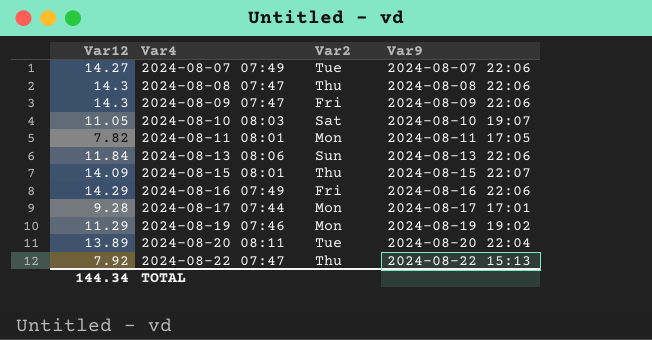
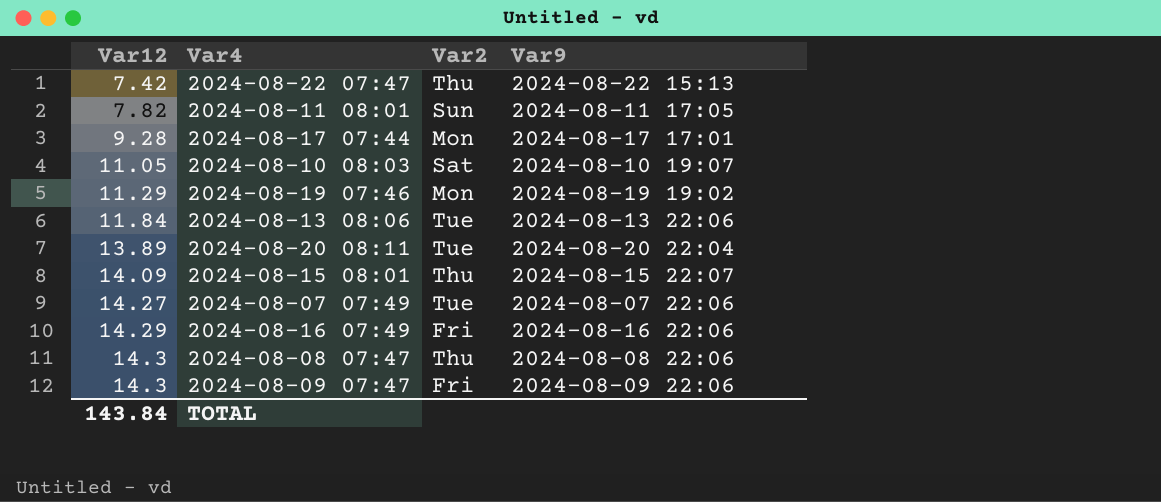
row order: Var4 ascending -> Var12 ascending
2024-08-22 07:47 | Var12: 7.92 -> 7.42
2024-08-11 08:01 | Var2: Mon -> Sun
2024-08-13 08:06 | Var2: Sun -> Tue
TOTAL | Var12: 144.34 -> 143.84

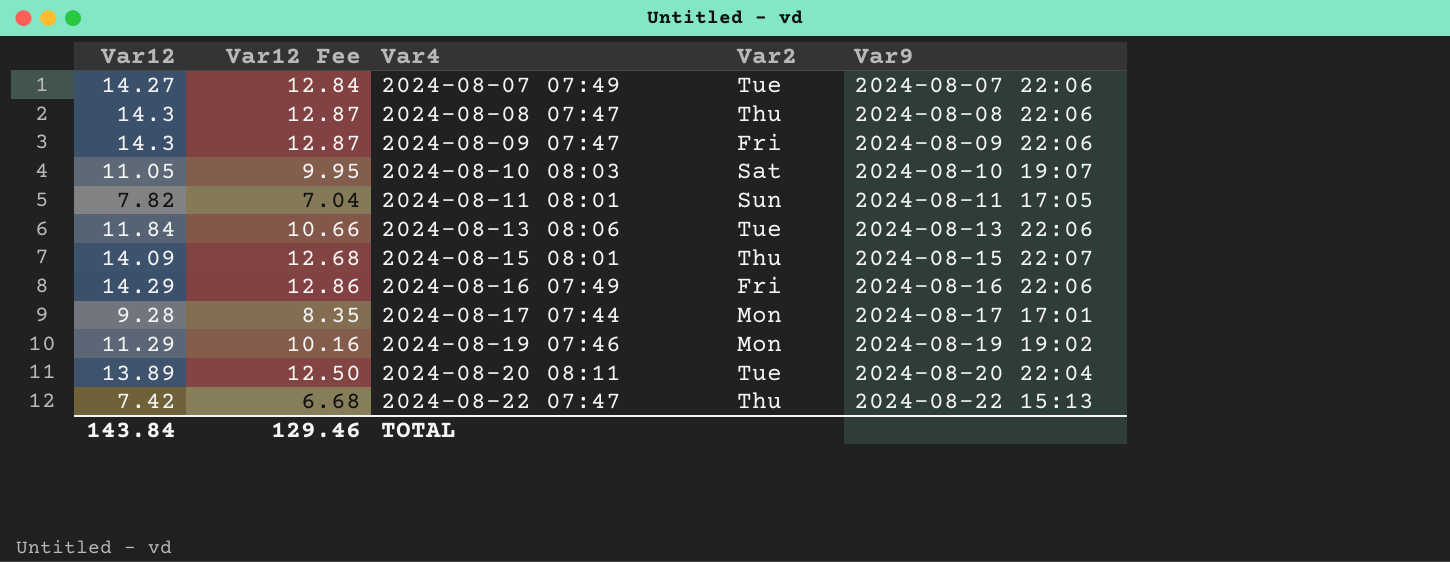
row order: Var12 ascending -> Var4 ascending
column Var12 Fee | formula: none -> [Var12] * 0.9

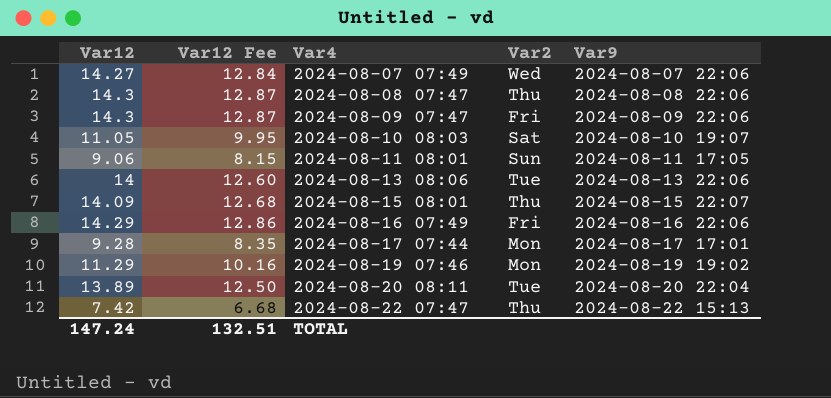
2024-08-07 07:49 | Var2: Tue -> Wed
2024-08-11 08:01 | Var12: 7.82 -> 9.06
2024-08-11 08:01 | Var12 Fee: 7.04 -> 8.15
2024-08-13 08:06 | Var12: 11.84 -> 14
2024-08-13 08:06 | Var12 Fee: 10.66 -> 12.60
TOTAL | Var12: 143.84 -> 147.24
TOTAL | Var12 Fee: 129.46 -> 132.51

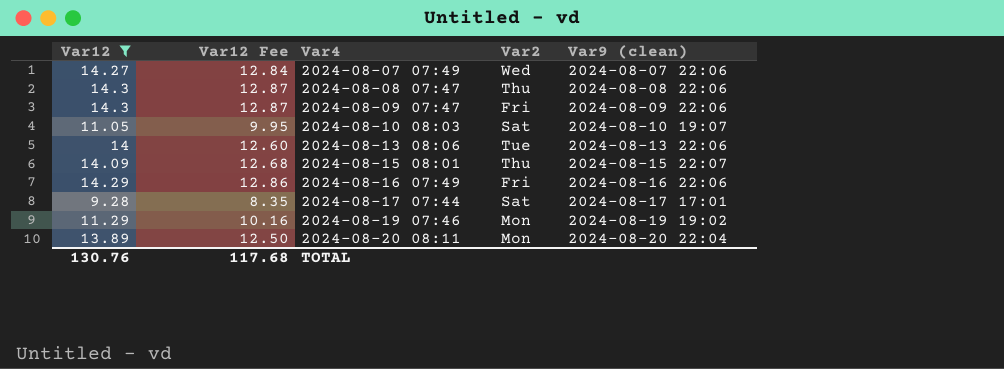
filter: none -> Var12 >= 9.28
column name: Var9 -> Var9 (clean)
2024-08-17 07:44 | Var2: Mon -> Sat
2024-08-20 08:11 | Var2: Tue -> Mon
TOTAL | Var12: 147.24 -> 130.76
TOTAL | Var12 Fee: 132.51 -> 117.68

